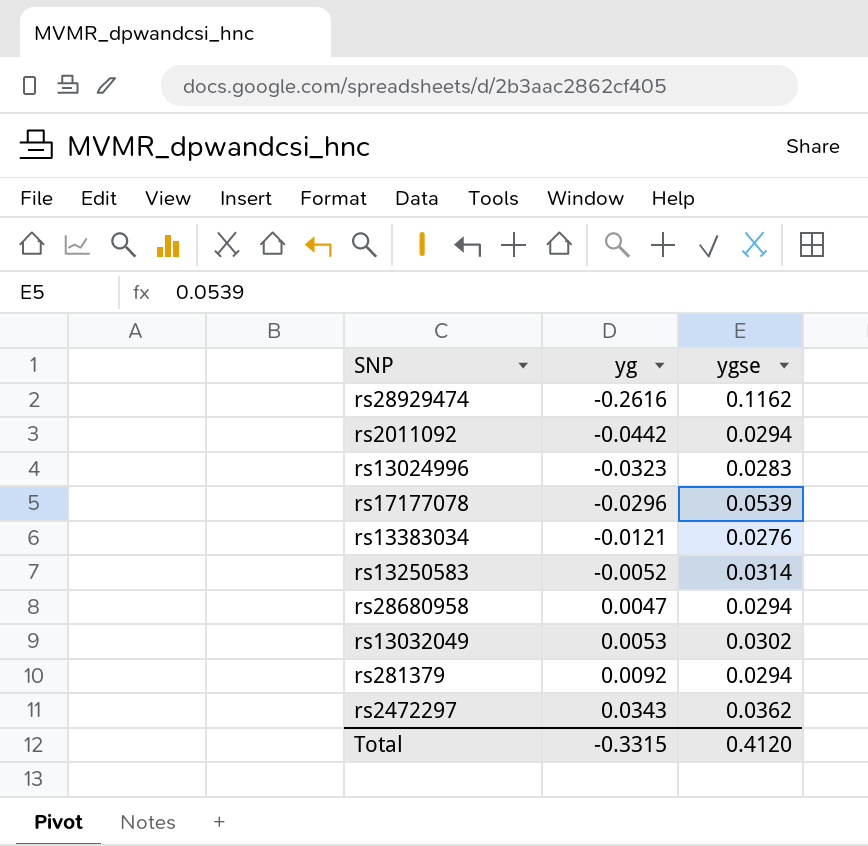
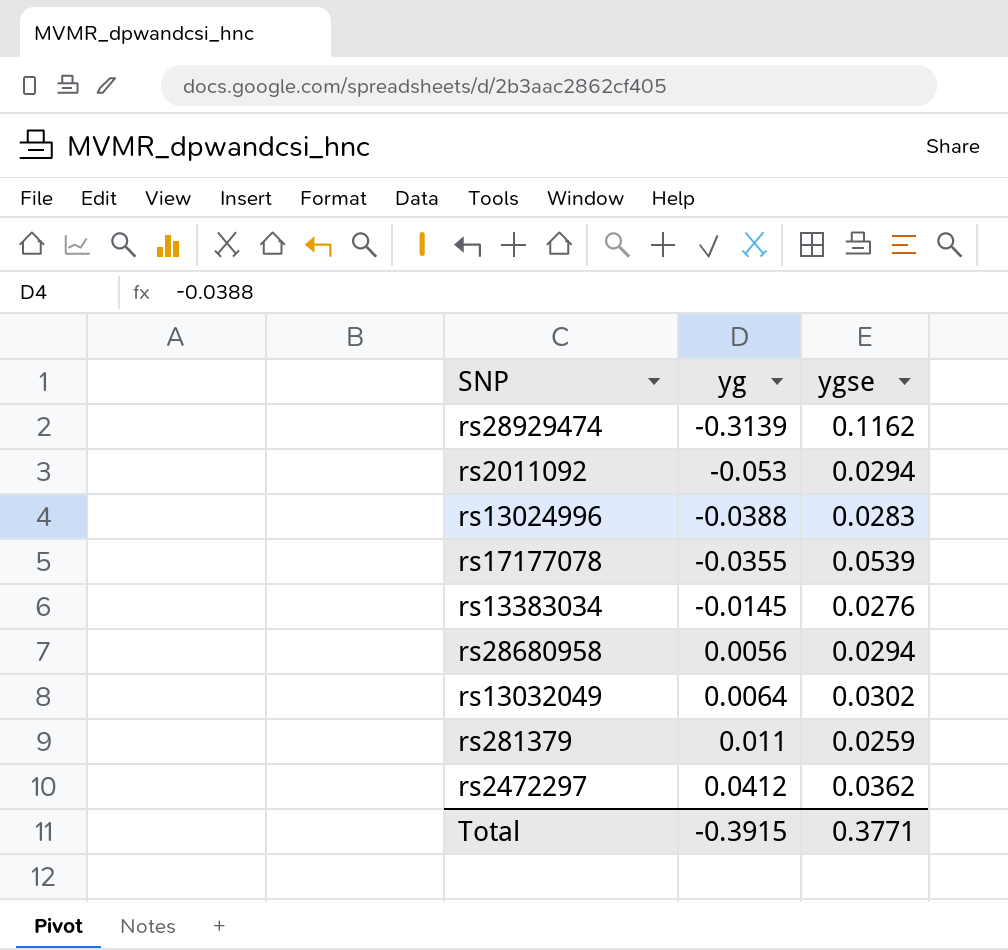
row rs13250583: -0.0052 | 0.0314 -> none
rs28929474 | yg: -0.2616 -> -0.3139
rs2011092 | yg: -0.0442 -> -0.053
rs13024996 | yg: -0.0323 -> -0.0388
rs17177078 | yg: -0.0296 -> -0.0355
rs13383034 | yg: -0.0121 -> -0.0145
rs28680958 | yg: 0.0047 -> 0.0056
rs13032049 | yg: 0.0053 -> 0.0064
rs281379 | yg: 0.0092 -> 0.011
rs281379 | ygse: 0.0294 -> 0.0259
rs2472297 | yg: 0.0343 -> 0.0412
Total | yg: -0.3315 -> -0.3915
Total | ygse: 0.4120 -> 0.3771

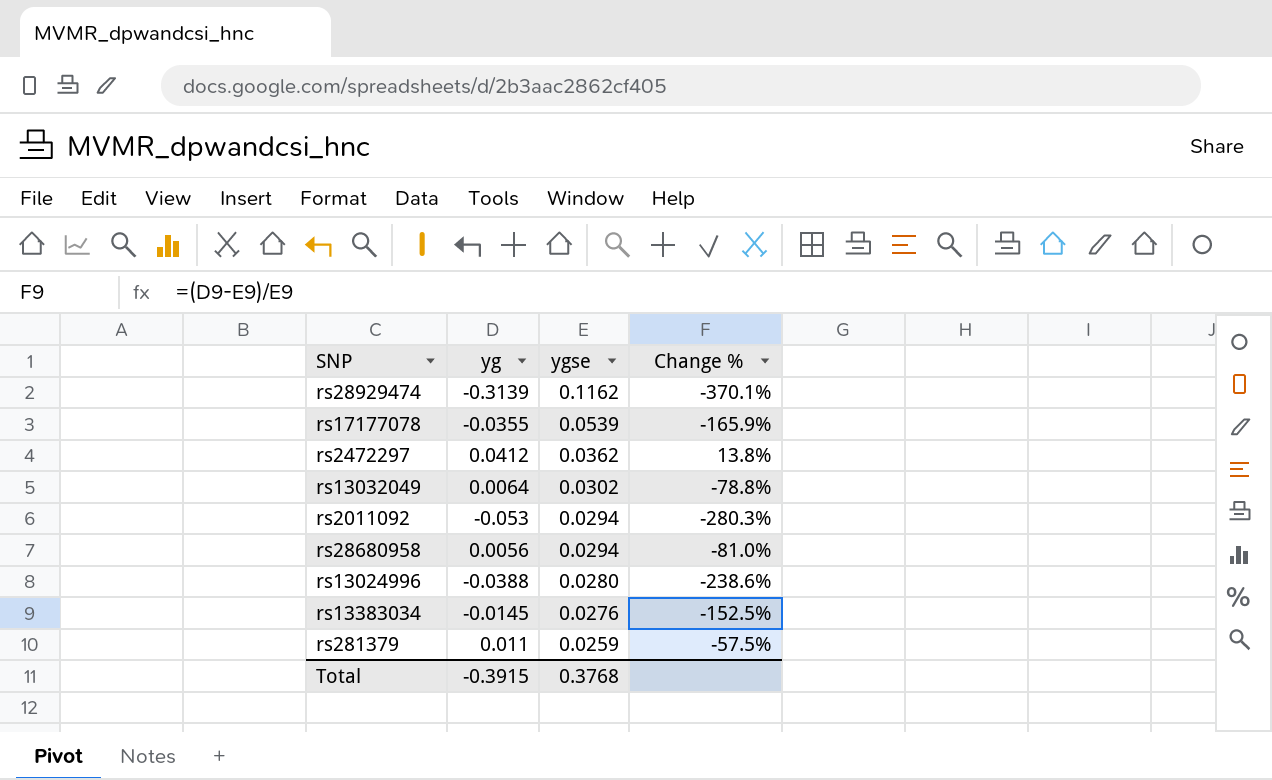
row order: yg ascending -> ygse descending
column Change % | formula: none -> ([yg] - [ygse]) / [ygse]
rs13024996 | ygse: 0.0283 -> 0.0280
Total | ygse: 0.3771 -> 0.3768

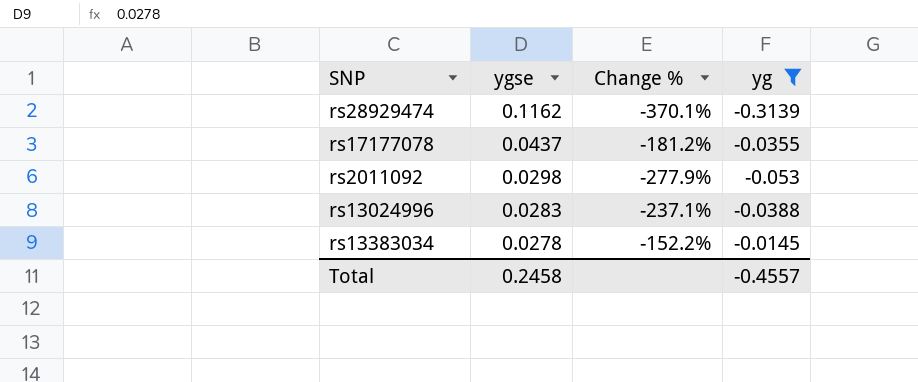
filter: none -> yg <= -0.0145
column yg | position: 2 -> 4
rs17177078 | ygse: 0.0539 -> 0.0437
rs17177078 | Change %: -165.9% -> -181.2%
rs2011092 | ygse: 0.0294 -> 0.0298
rs2011092 | Change %: -280.3% -> -277.9%
rs13024996 | ygse: 0.0280 -> 0.0283
rs13024996 | Change %: -238.6% -> -237.1%
rs13383034 | ygse: 0.0276 -> 0.0278
rs13383034 | Change %: -152.5% -> -152.2%
Total | ygse: 0.3768 -> 0.2458
Total | yg: -0.3915 -> -0.4557

